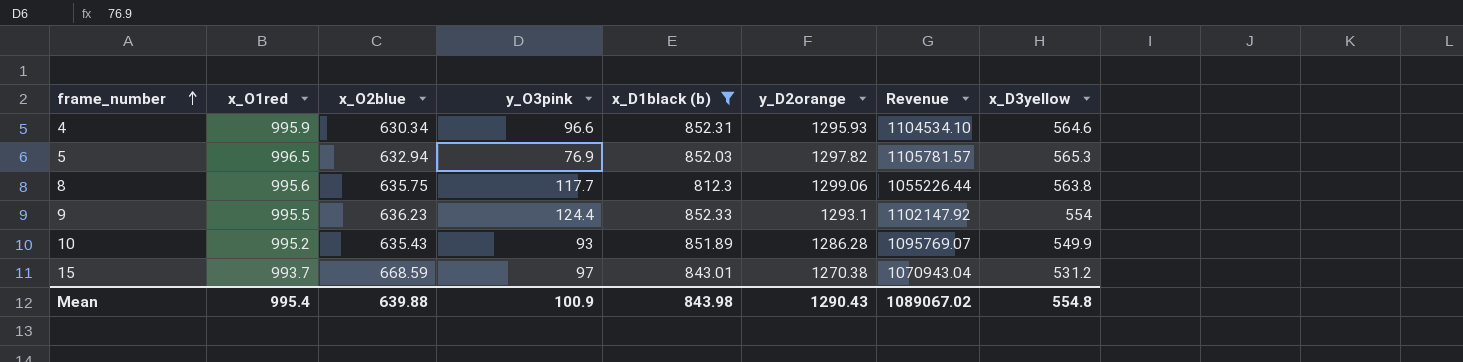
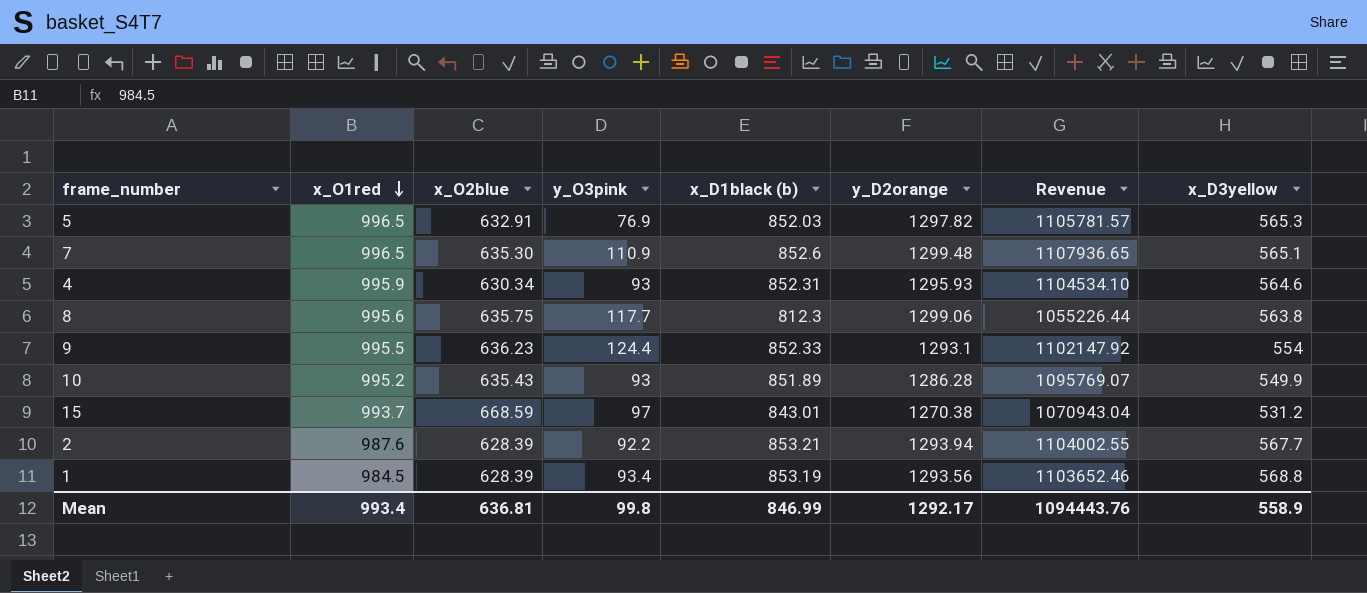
filter: x_D1black (b) <= 852.33 -> none
row order: frame_number ascending -> x_O1red descending
5 | x_O2blue: 632.94 -> 632.91
4 | y_O3pink: 96.6 -> 93
Mean | x_O1red: 995.4 -> 993.4
Mean | x_O2blue: 639.88 -> 636.81
Mean | y_O3pink: 100.9 -> 99.8
Mean | x_D1black (b): 843.98 -> 846.99
Mean | y_D2orange: 1290.43 -> 1292.17
Mean | Revenue: 1089067.02 -> 1094443.76
Mean | x_D3yellow: 554.8 -> 558.9

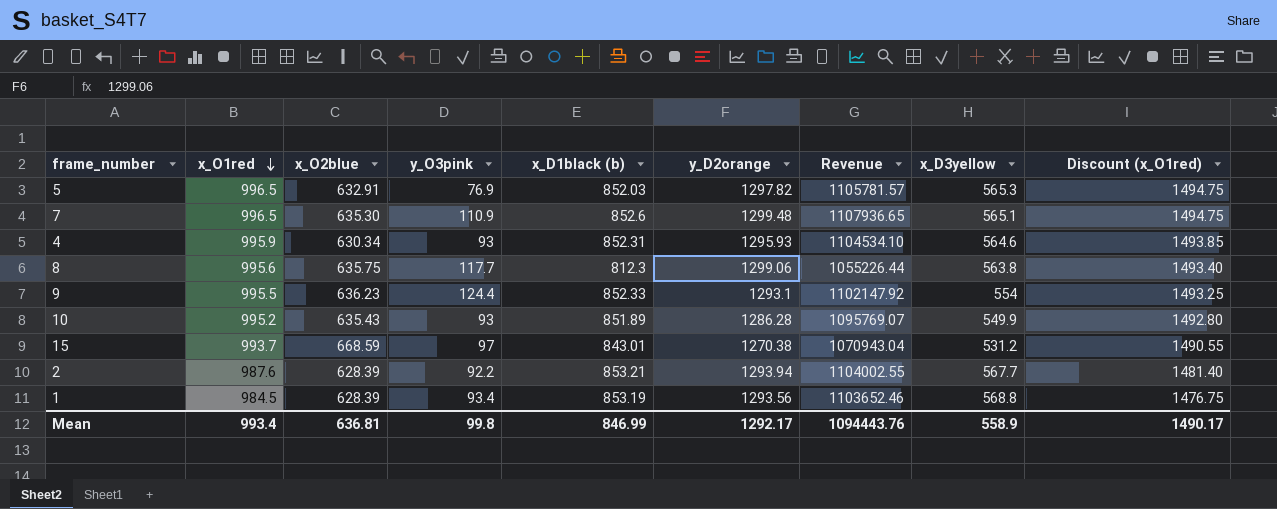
column Discount (x_O1red) | formula: none -> [x_O1red] * 1.5

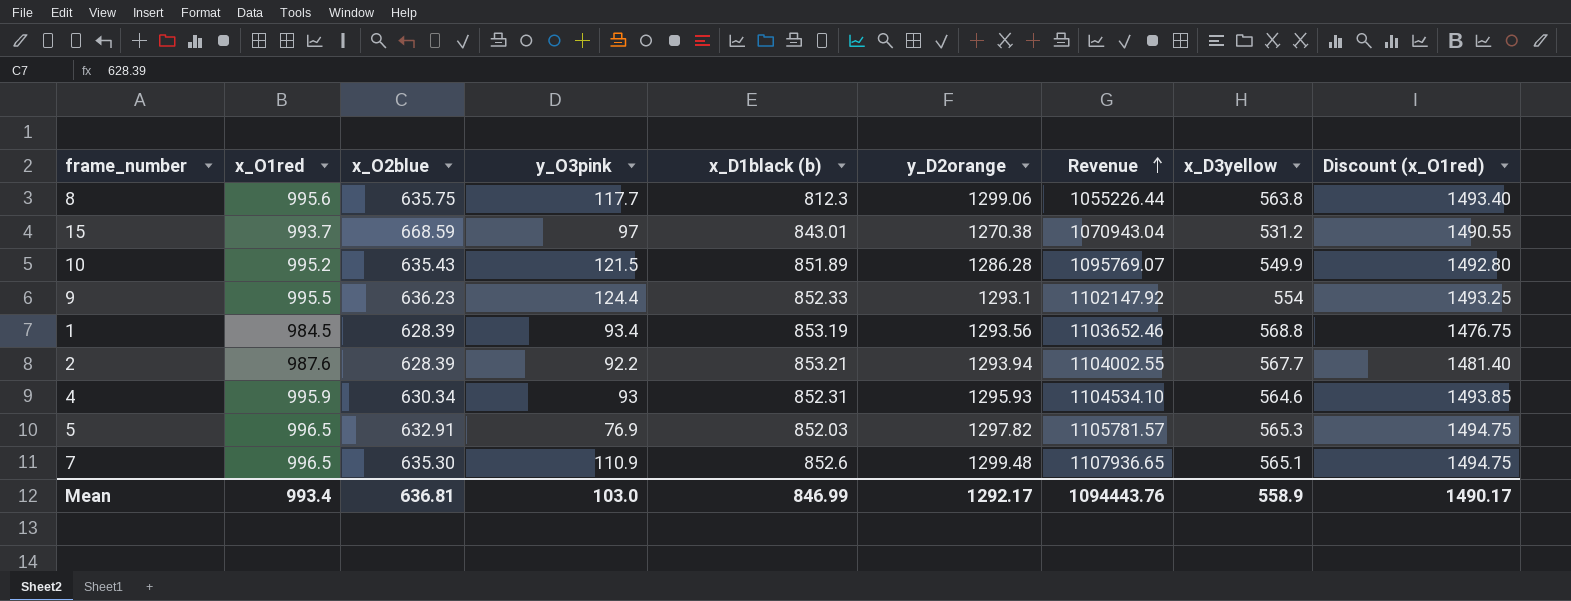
row order: x_O1red descending -> Revenue ascending
10 | y_O3pink: 93 -> 121.5
Mean | y_O3pink: 99.8 -> 103.0

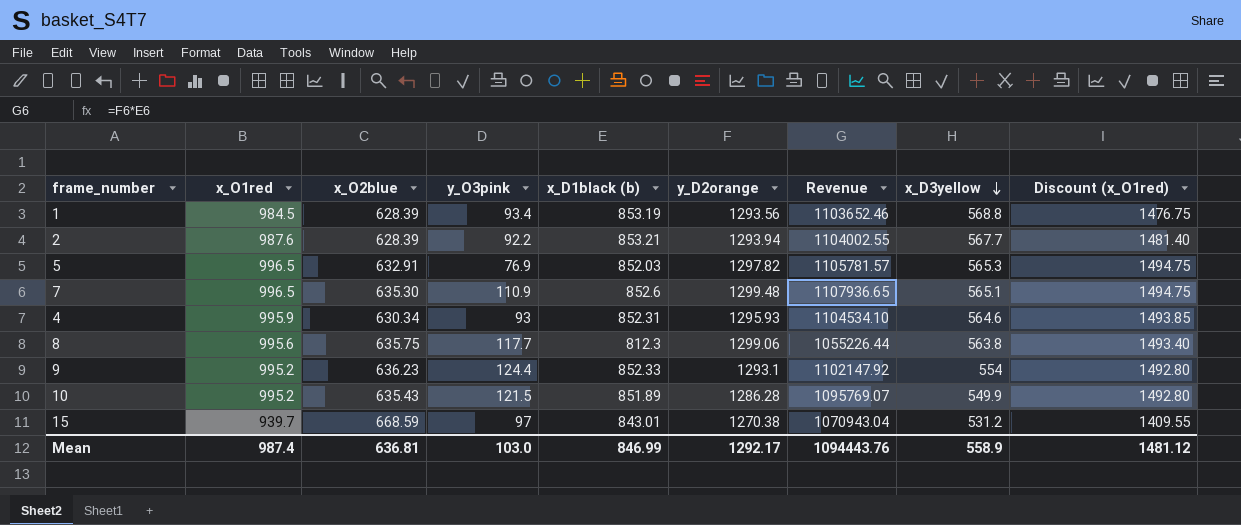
row order: Revenue ascending -> x_D3yellow descending
9 | x_O1red: 995.5 -> 995.2
9 | Discount (x_O1red): 1493.25 -> 1492.80
15 | x_O1red: 993.7 -> 939.7
15 | Discount (x_O1red): 1490.55 -> 1409.55
Mean | x_O1red: 993.4 -> 987.4
Mean | Discount (x_O1red): 1490.17 -> 1481.12

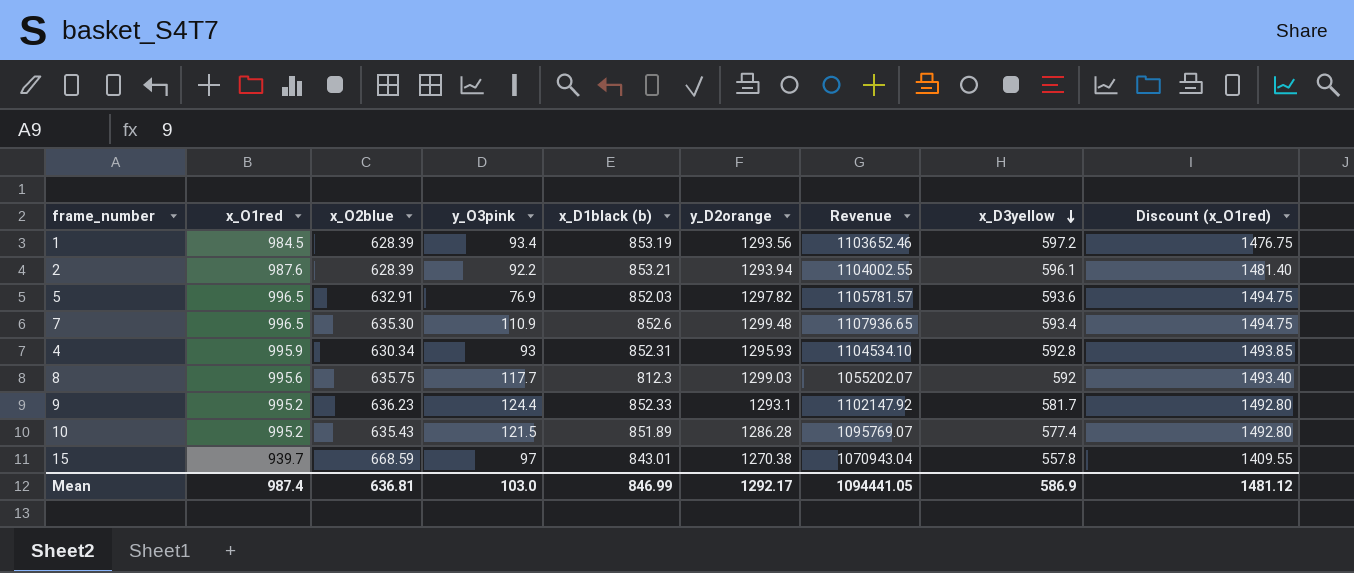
1 | x_D3yellow: 568.8 -> 597.2
2 | x_D3yellow: 567.7 -> 596.1
5 | x_D3yellow: 565.3 -> 593.6
7 | x_D3yellow: 565.1 -> 593.4
4 | x_D3yellow: 564.6 -> 592.8
8 | y_D2orange: 1299.06 -> 1299.03
8 | Revenue: 1055226.44 -> 1055202.07
8 | x_D3yellow: 563.8 -> 592
9 | x_D3yellow: 554 -> 581.7
10 | x_D3yellow: 549.9 -> 577.4
15 | x_D3yellow: 531.2 -> 557.8
Mean | Revenue: 1094443.76 -> 1094441.05
Mean | x_D3yellow: 558.9 -> 586.9

